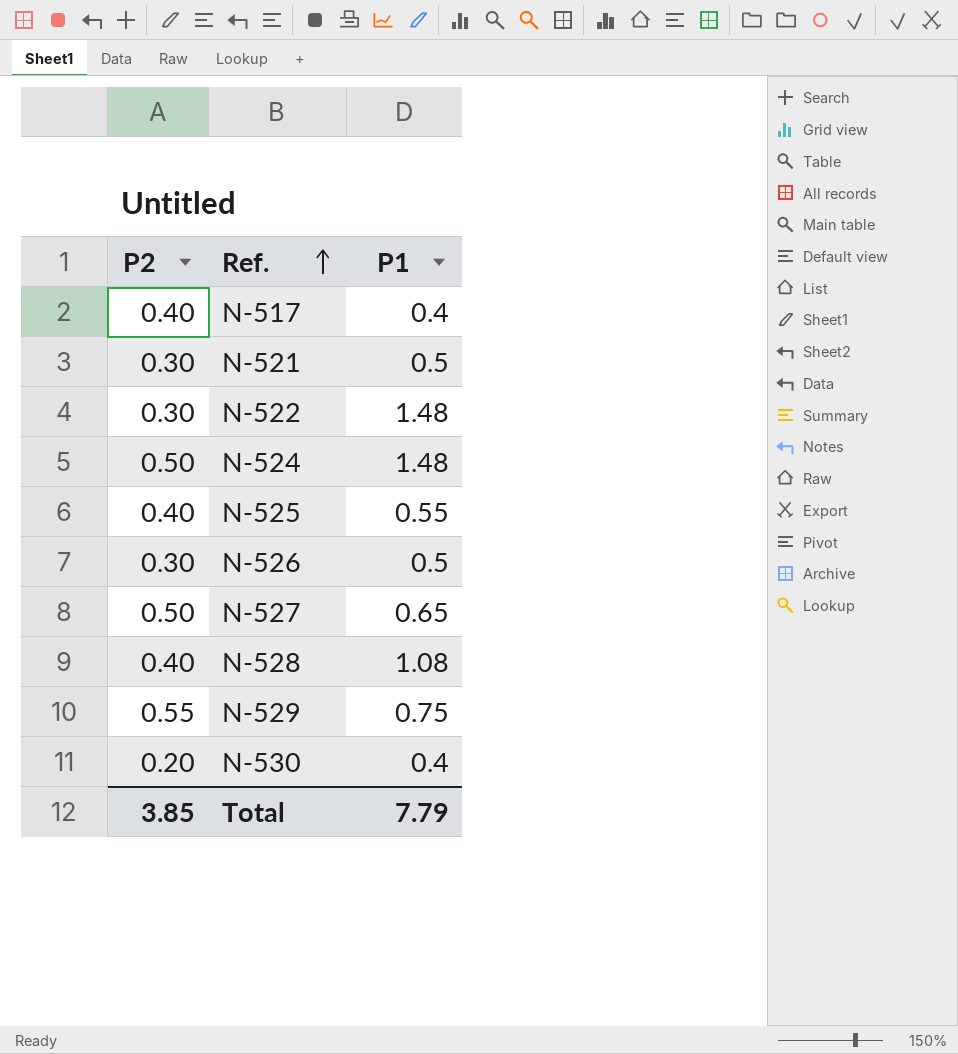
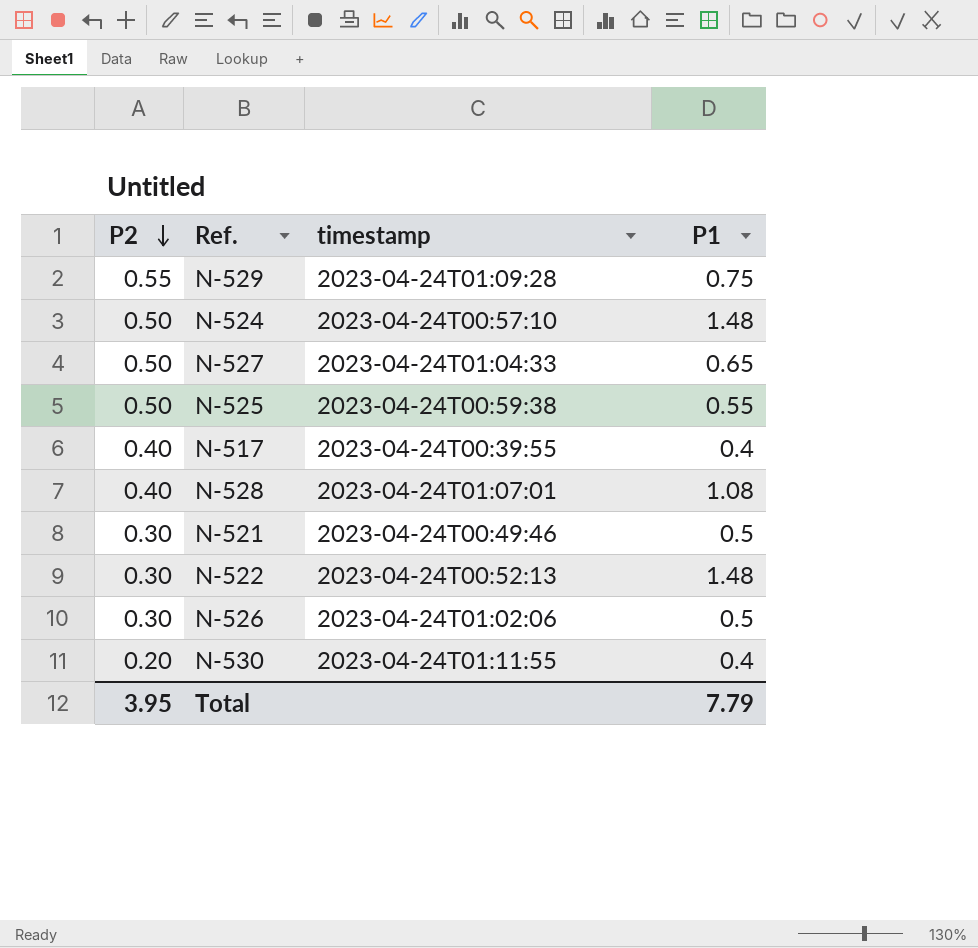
row order: Ref. ascending -> P2 descending
column timestamp | position: none -> 3
N-525 | P2: 0.40 -> 0.50
Total | P2: 3.85 -> 3.95

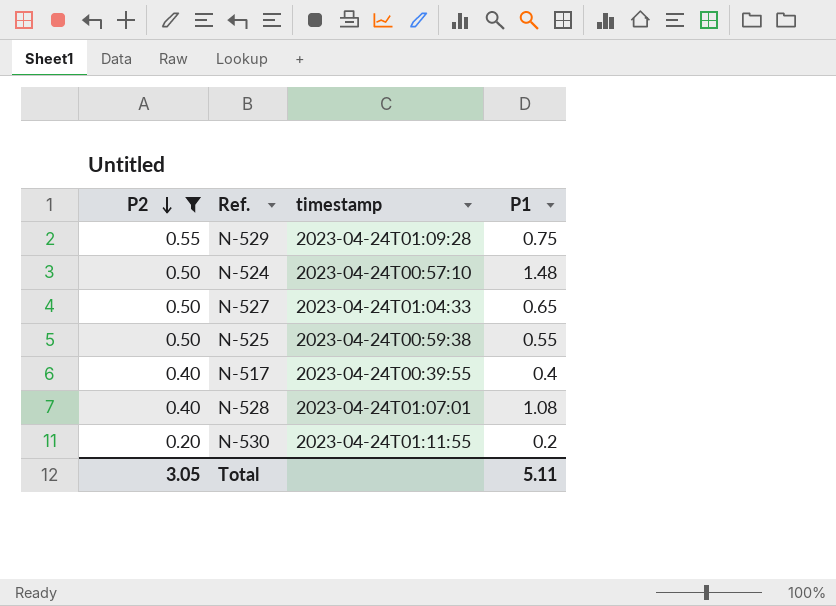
filter: none -> P2 != 0.30
N-530 | P1: 0.4 -> 0.2
Total | P2: 3.95 -> 3.05
Total | P1: 7.79 -> 5.11

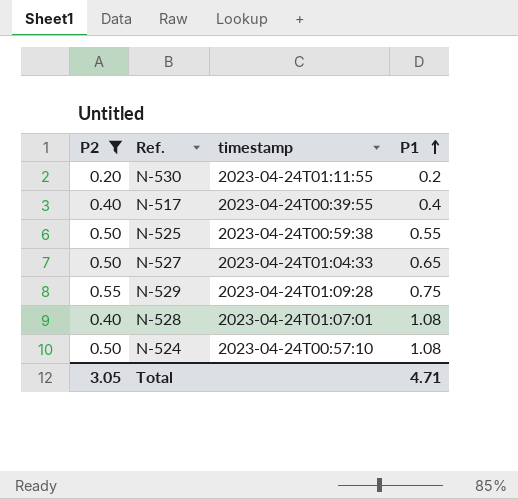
row order: P2 descending -> P1 ascending
N-524 | P1: 1.48 -> 1.08
Total | P1: 5.11 -> 4.71

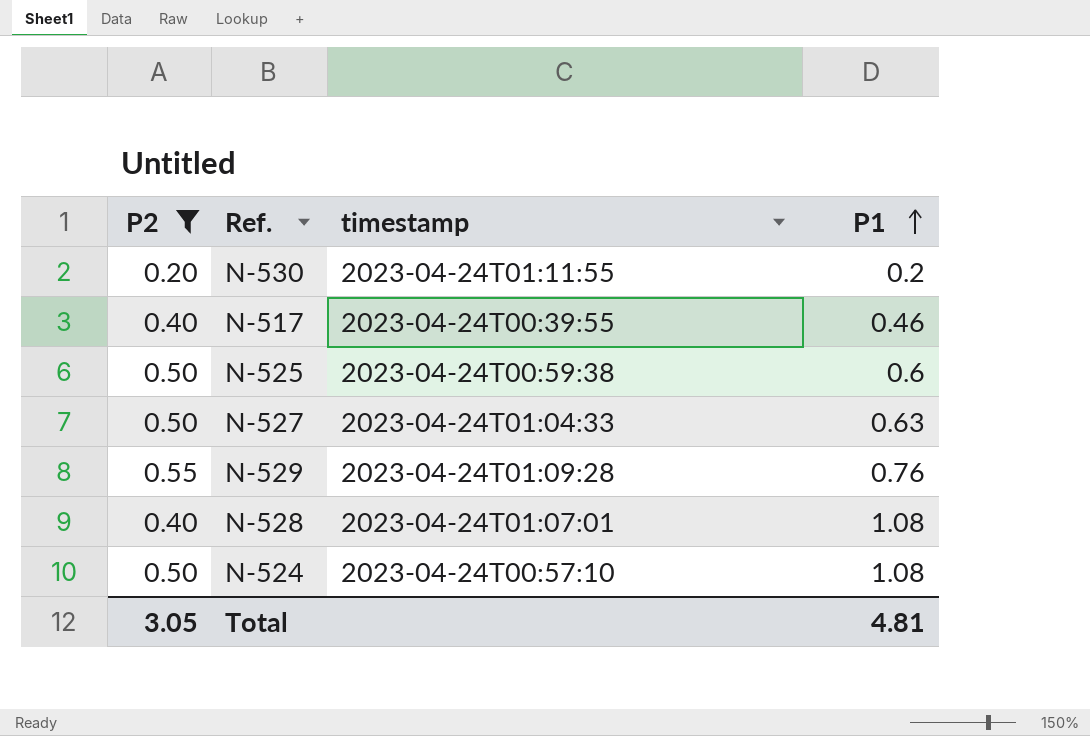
N-517 | P1: 0.4 -> 0.46
N-525 | P1: 0.55 -> 0.6
N-527 | P1: 0.65 -> 0.63
N-529 | P1: 0.75 -> 0.76
Total | P1: 4.71 -> 4.81

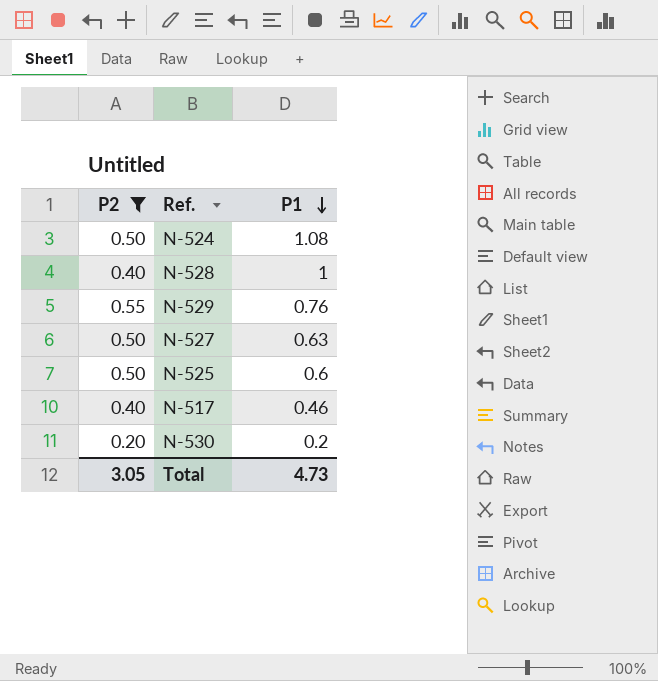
row order: P1 ascending -> P1 descending
column timestamp | position: 3 -> none
N-528 | P1: 1.08 -> 1
Total | P1: 4.81 -> 4.73

